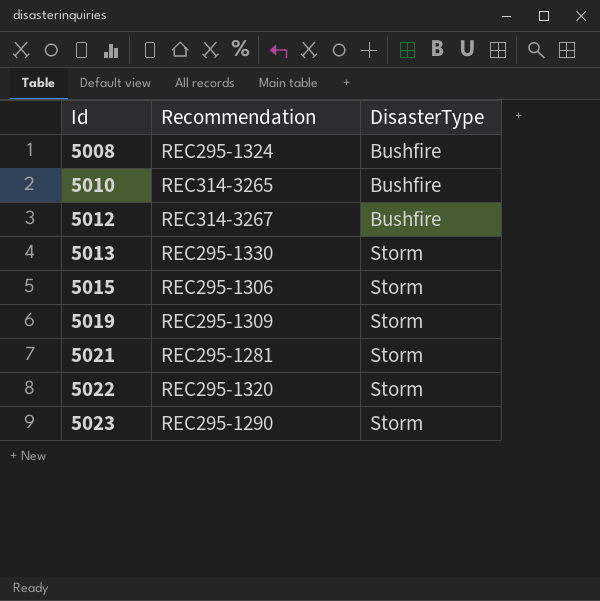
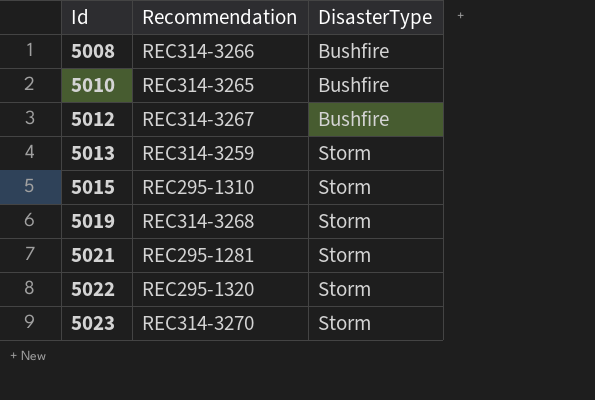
5008 | Recommendation: REC295-1324 -> REC314-3266
5013 | Recommendation: REC295-1330 -> REC314-3259
5015 | Recommendation: REC295-1306 -> REC295-1310
5019 | Recommendation: REC295-1309 -> REC314-3268
5023 | Recommendation: REC295-1290 -> REC314-3270

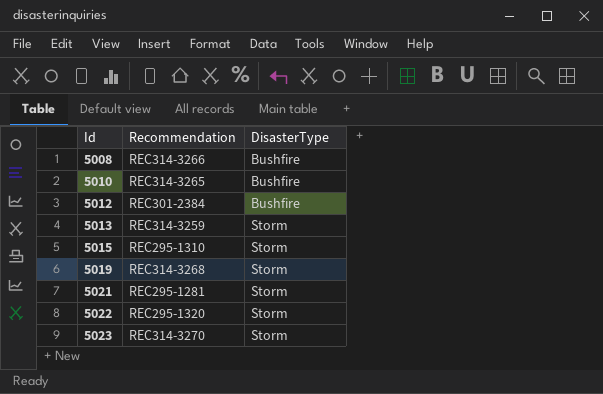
5012 | Recommendation: REC314-3267 -> REC301-2384

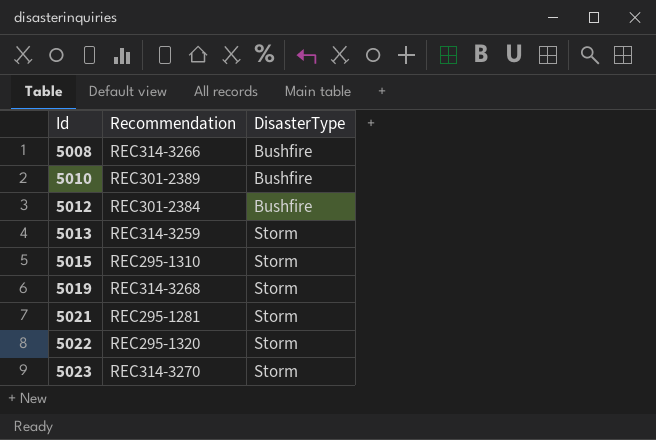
5010 | Recommendation: REC314-3265 -> REC301-2389

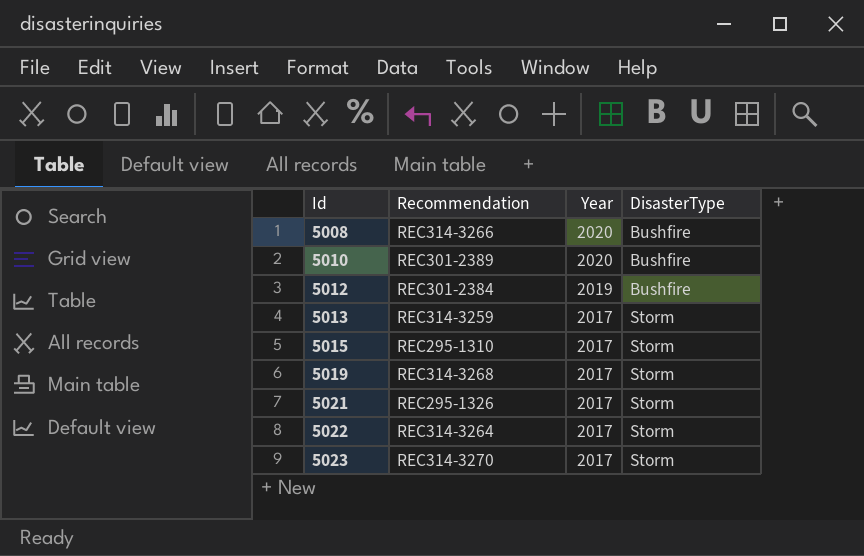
column Year | position: none -> 3
5021 | Recommendation: REC295-1281 -> REC295-1326
5022 | Recommendation: REC295-1320 -> REC314-3264

